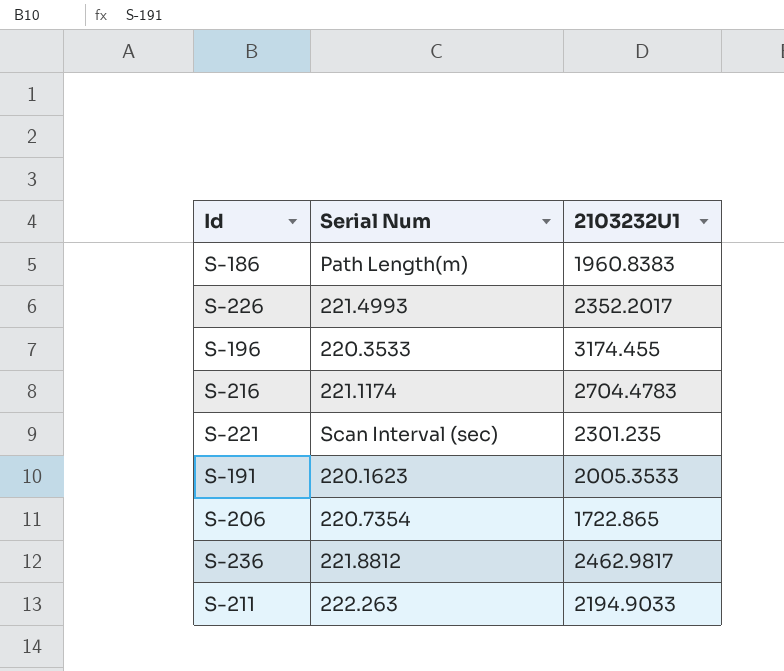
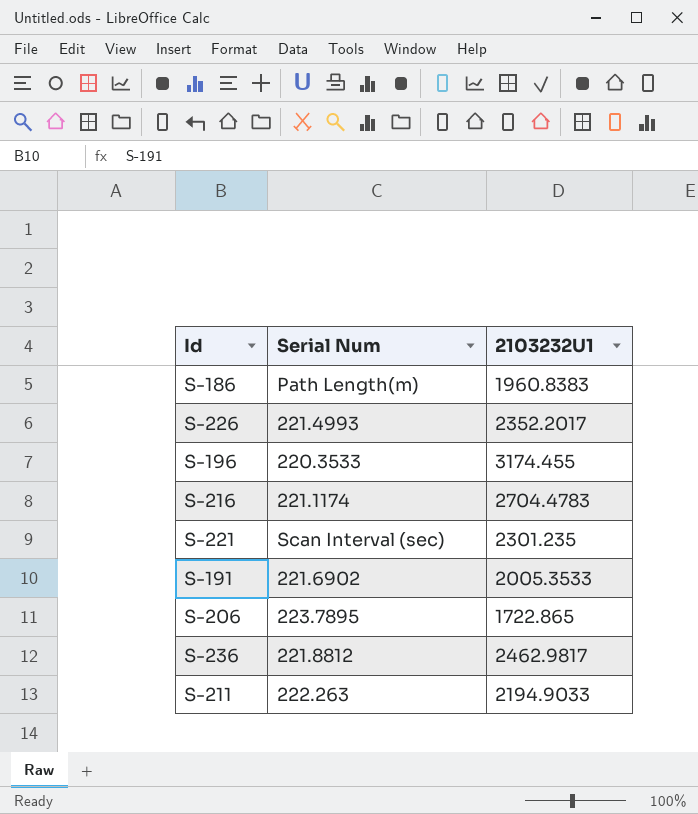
S-191 | Serial Num: 220.1623 -> 221.6902
S-206 | Serial Num: 220.7354 -> 223.7895

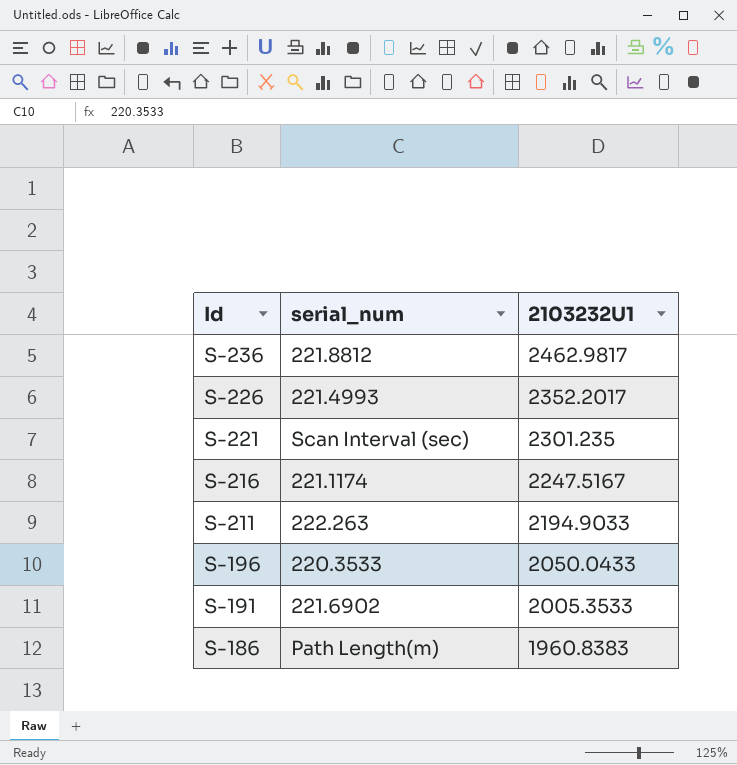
row order: none -> Id descending
column name: Serial Num -> serial_num
row S-206: 223.7895 | 1722.865 -> none
S-216 | 2103232U1: 2704.4783 -> 2247.5167
S-196 | 2103232U1: 3174.455 -> 2050.0433

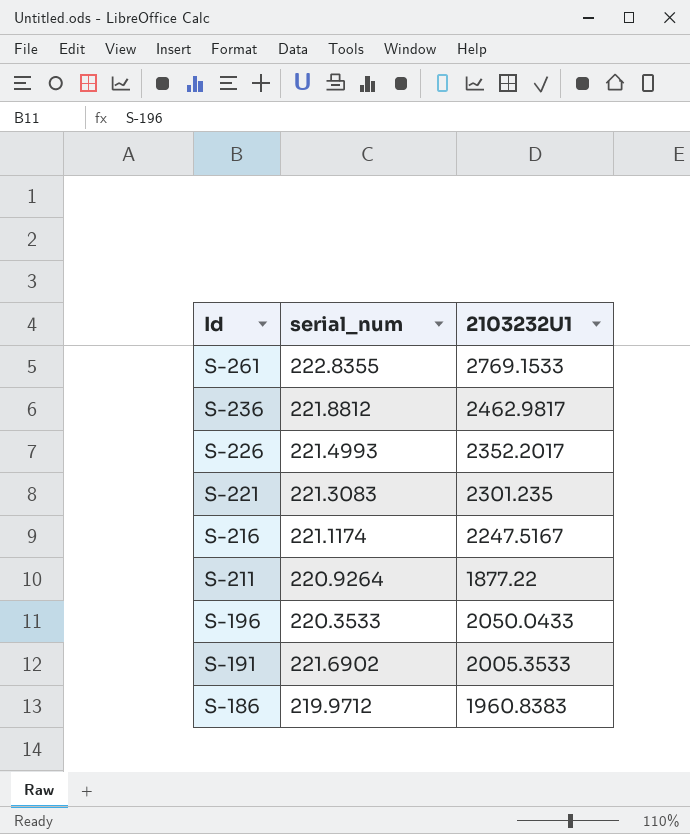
row S-261: none -> 222.8355 | 2769.1533
S-221 | serial_num: Scan Interval (sec) -> 221.3083
S-211 | serial_num: 222.263 -> 220.9264
S-211 | 2103232U1: 2194.9033 -> 1877.22
S-186 | serial_num: Path Length(m) -> 219.9712

